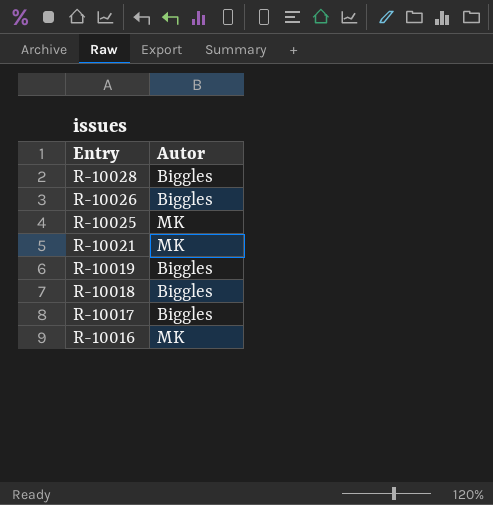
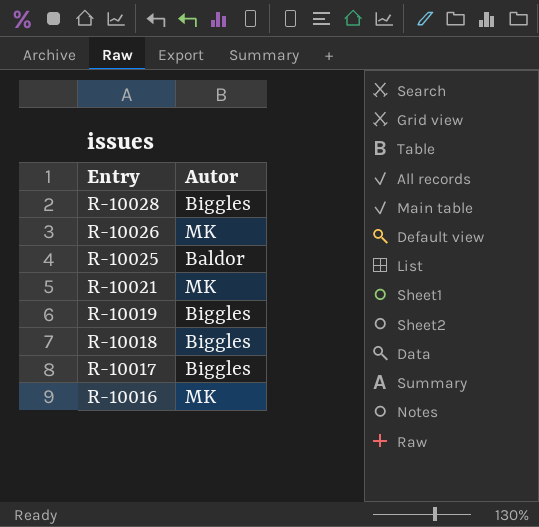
R-10026 | Autor: Biggles -> MK
R-10025 | Autor: MK -> Baldor

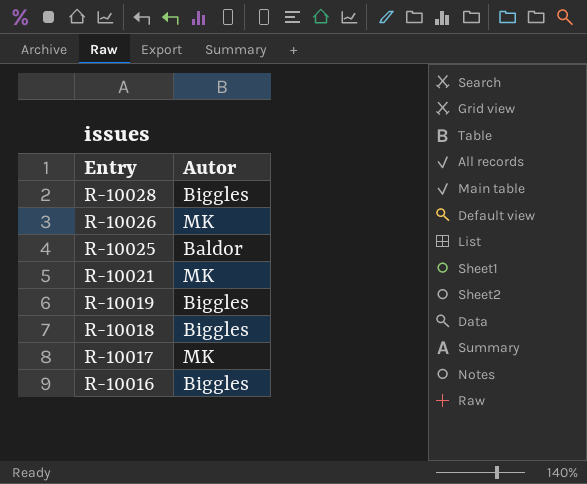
R-10017 | Autor: Biggles -> MK
R-10016 | Autor: MK -> Biggles

